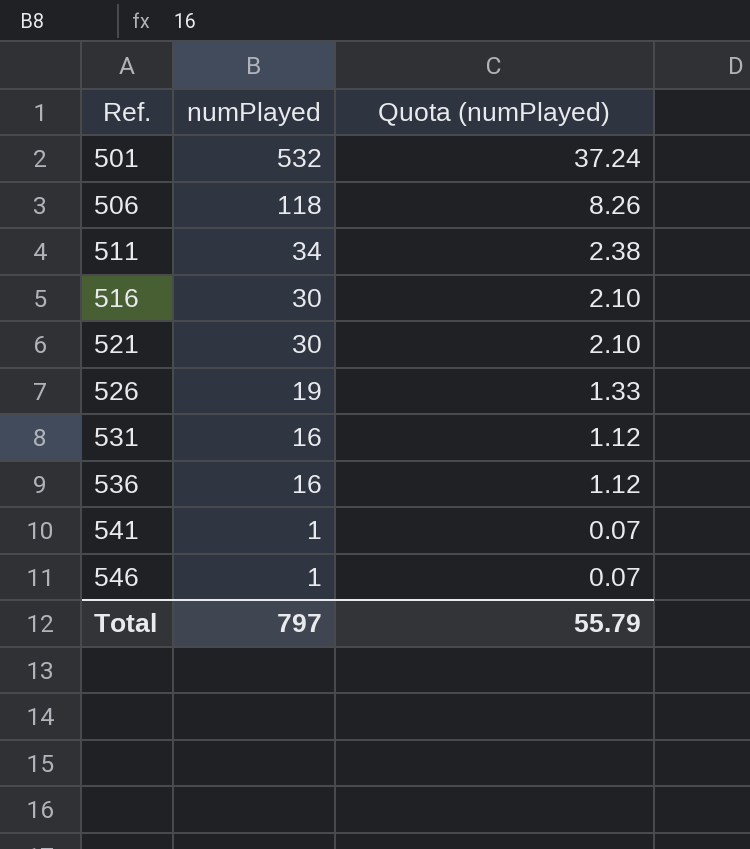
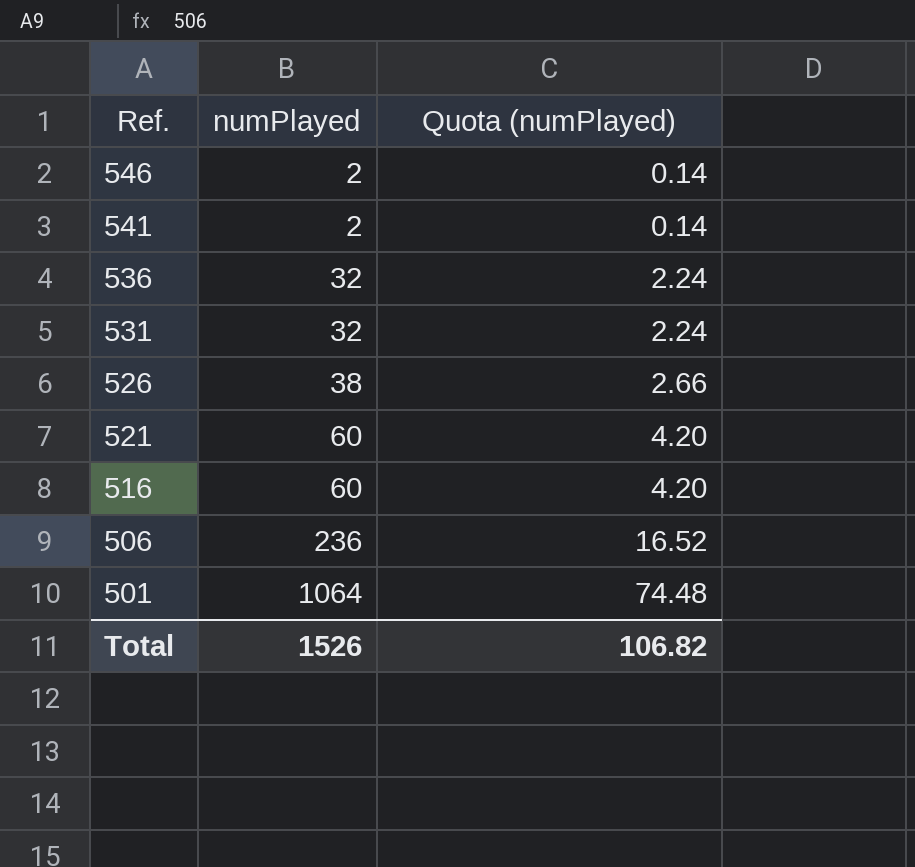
row order: Ref. ascending -> Ref. descending
row 511: 34 | 2.38 -> none
546 | numPlayed: 1 -> 2
546 | Quota (numPlayed): 0.07 -> 0.14
541 | numPlayed: 1 -> 2
541 | Quota (numPlayed): 0.07 -> 0.14
536 | numPlayed: 16 -> 32
536 | Quota (numPlayed): 1.12 -> 2.24
531 | numPlayed: 16 -> 32
531 | Quota (numPlayed): 1.12 -> 2.24
526 | numPlayed: 19 -> 38
526 | Quota (numPlayed): 1.33 -> 2.66
521 | numPlayed: 30 -> 60
521 | Quota (numPlayed): 2.10 -> 4.20
516 | numPlayed: 30 -> 60
516 | Quota (numPlayed): 2.10 -> 4.20
506 | numPlayed: 118 -> 236
506 | Quota (numPlayed): 8.26 -> 16.52
501 | numPlayed: 532 -> 1064
501 | Quota (numPlayed): 37.24 -> 74.48
Total | numPlayed: 797 -> 1526
Total | Quota (numPlayed): 55.79 -> 106.82

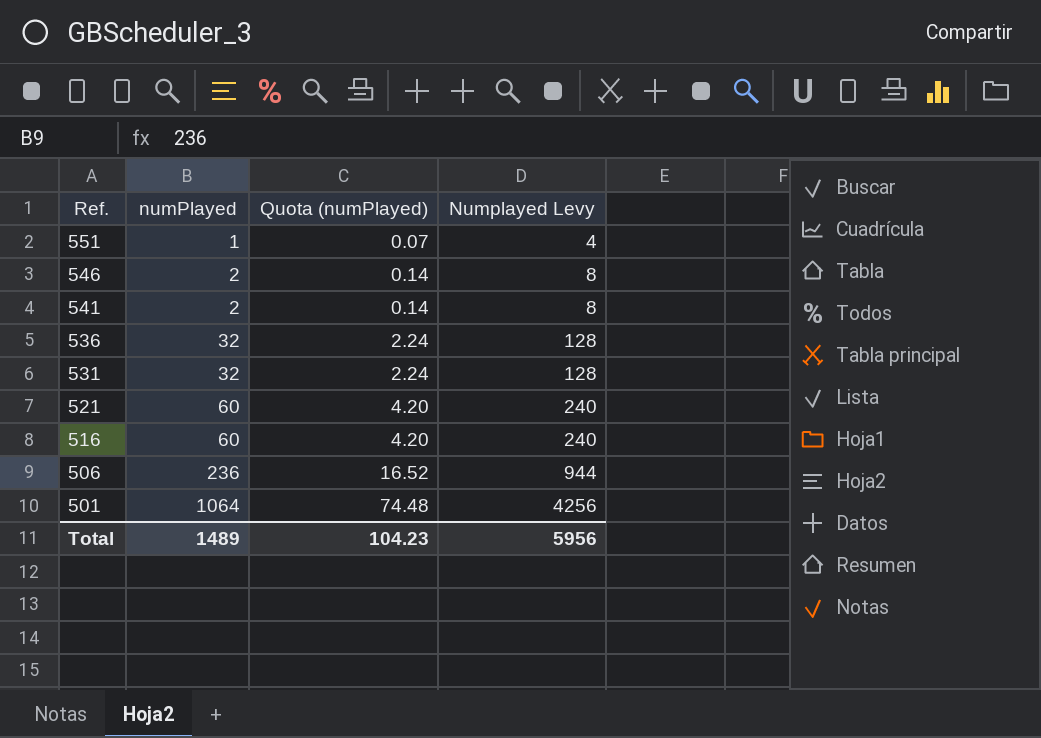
column Numplayed Levy | formula: none -> [numPlayed] * 4
row 526: 38 | 2.66 -> none
row 551: none -> 1 | 0.07 | 4
Total | numPlayed: 1526 -> 1489
Total | Quota (numPlayed): 106.82 -> 104.23

